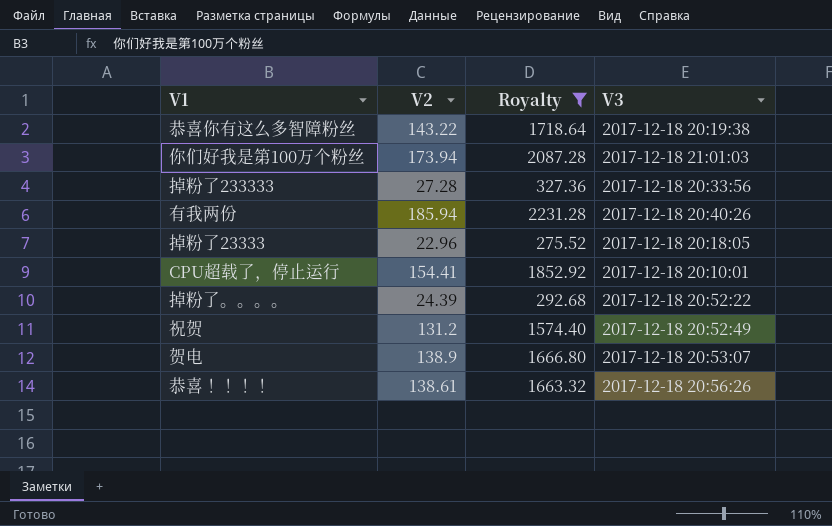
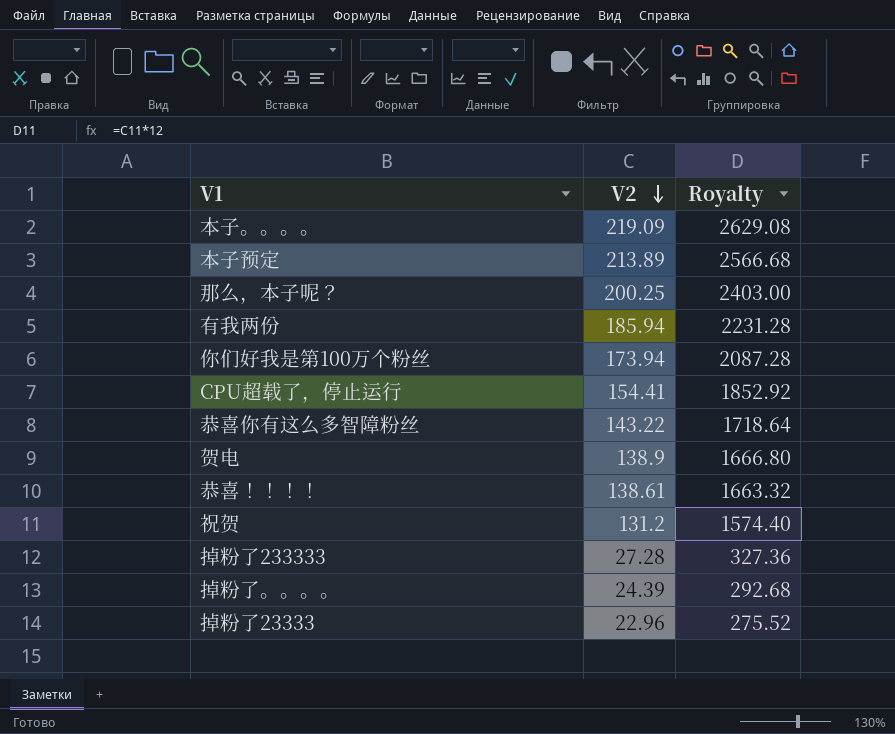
filter: Royalty <= 2231.28 -> none
row order: none -> V2 descending
column V3 | position: 4 -> none

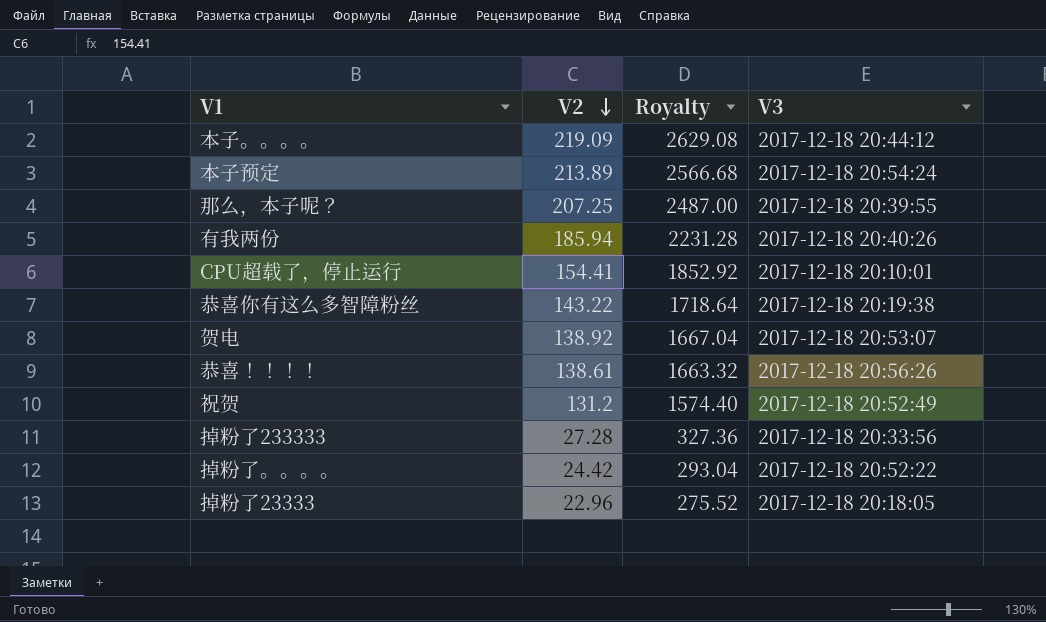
column V3 | position: none -> 4
row 你们好我是第100万个粉丝: 173.94 | 2087.28 -> none
那么，本子呢？ | V2: 200.25 -> 207.25
那么，本子呢？ | Royalty: 2403.00 -> 2487.00
贺电 | V2: 138.9 -> 138.92
贺电 | Royalty: 1666.80 -> 1667.04
掉粉了。。。。 | V2: 24.39 -> 24.42
掉粉了。。。。 | Royalty: 292.68 -> 293.04

